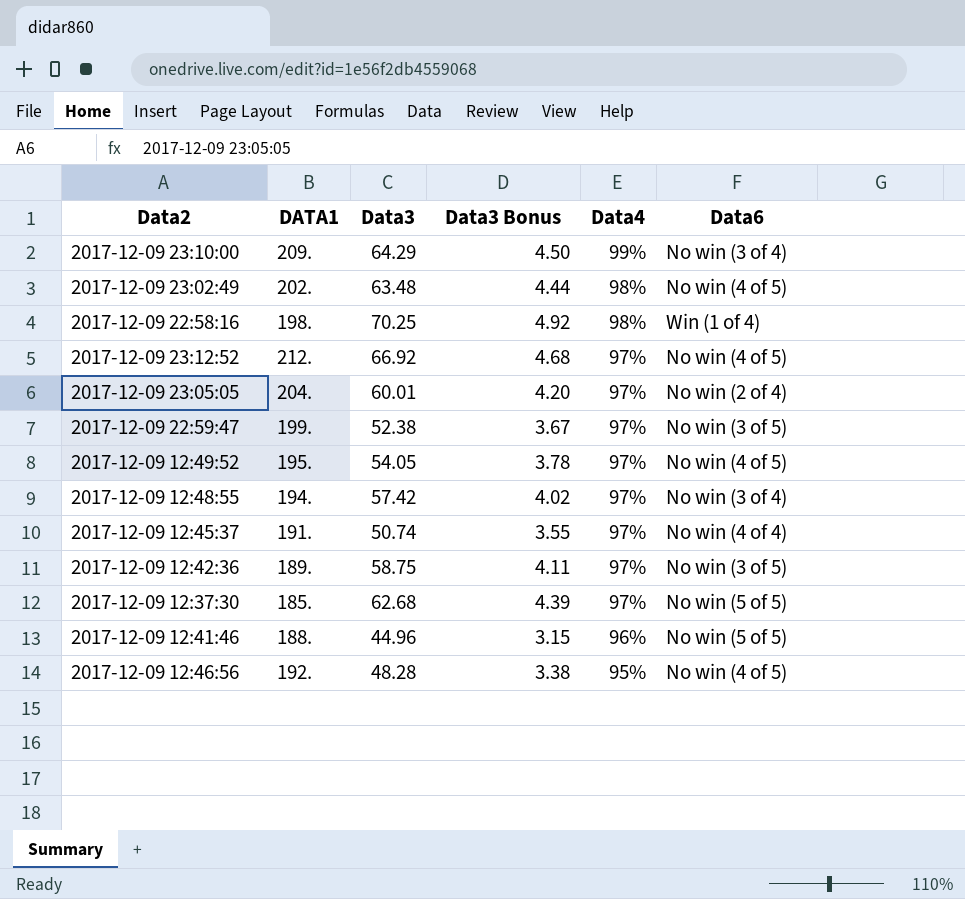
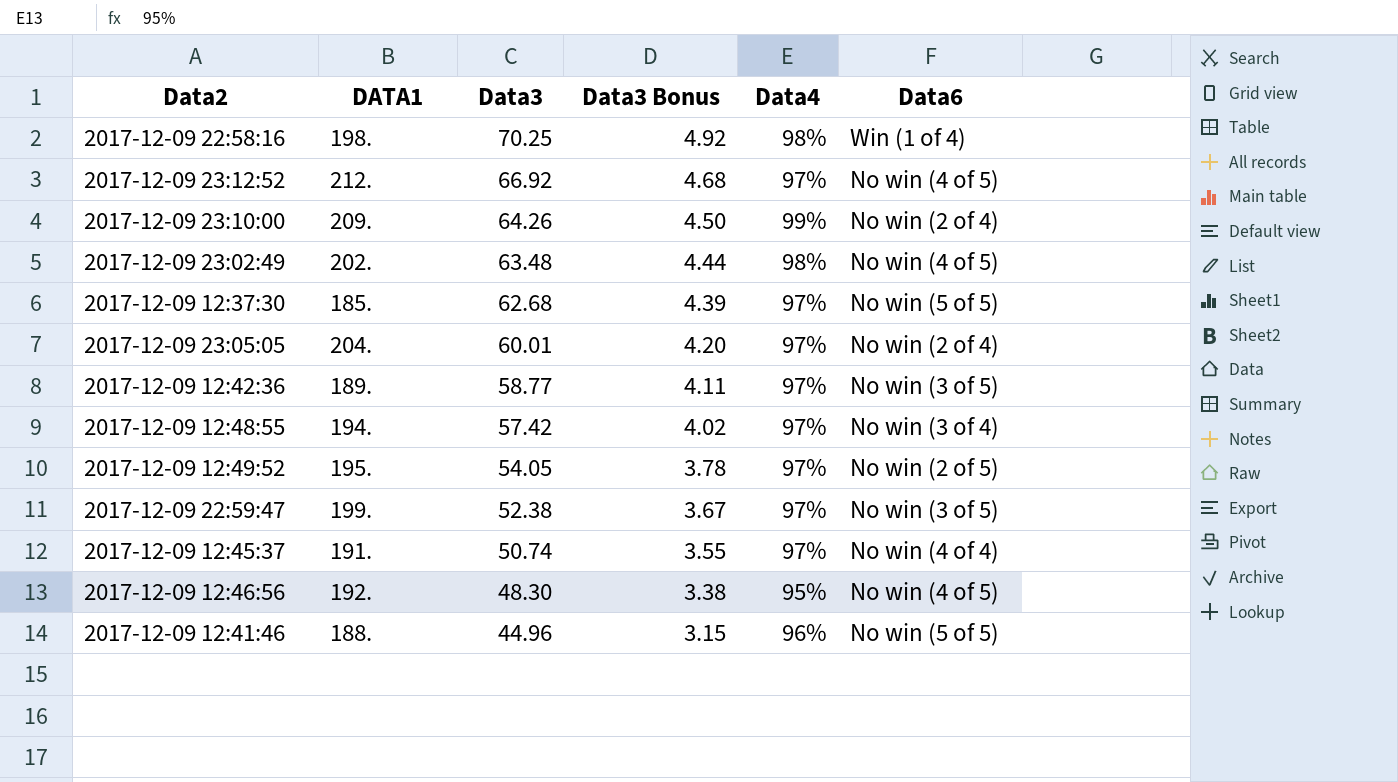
row order: Data4 descending -> Data3 descending
2017-12-09 23:10:00 | Data3: 64.29 -> 64.26
2017-12-09 23:10:00 | Data6: No win (3 of 4) -> No win (2 of 4)
2017-12-09 12:42:36 | Data3: 58.75 -> 58.77
2017-12-09 12:49:52 | Data6: No win (4 of 5) -> No win (2 of 5)
2017-12-09 12:46:56 | Data3: 48.28 -> 48.30

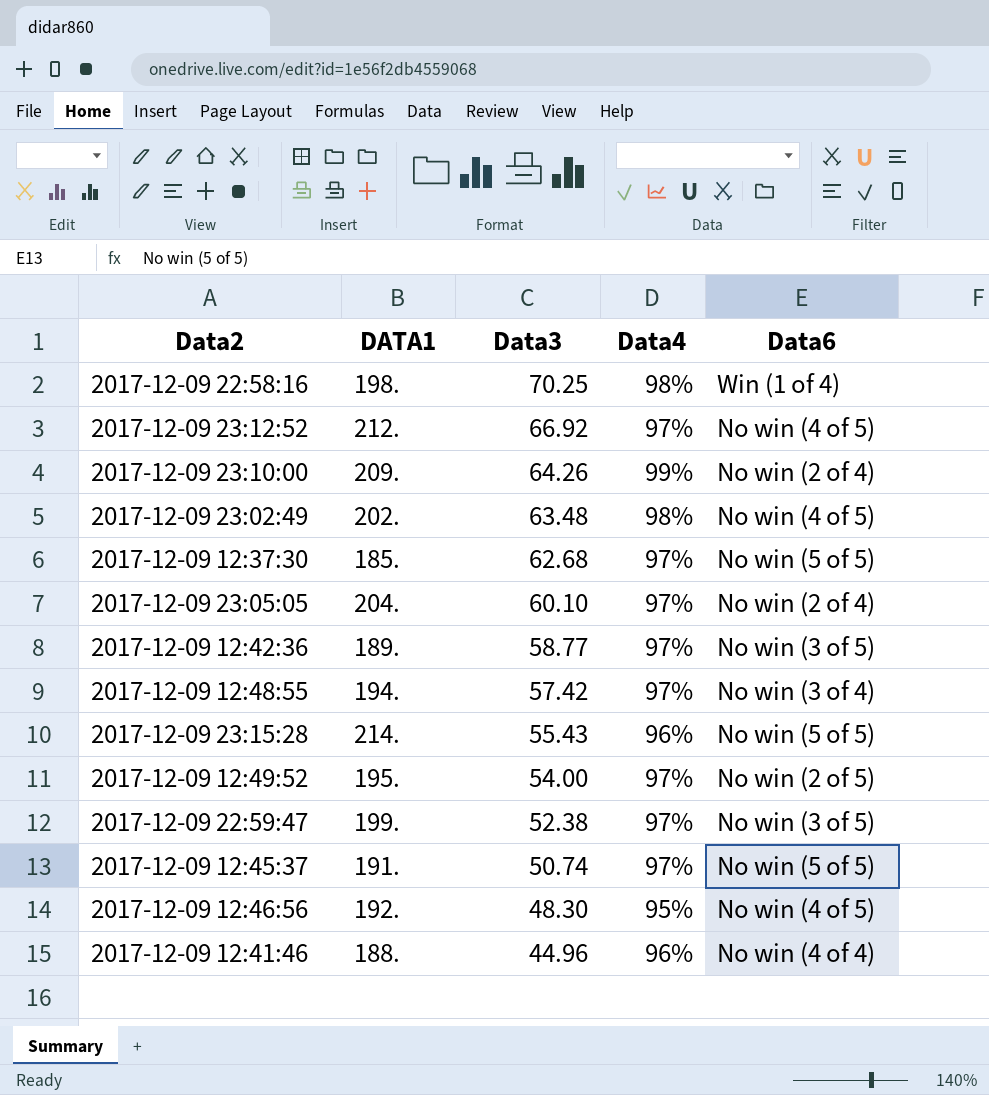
column Data3 Bonus | formula: [Data3] * 0.07 -> none
2017-12-09 23:05:05 | Data3: 60.01 -> 60.10
row 2017-12-09 23:15:28: none -> 214. | 55.43 | 96% | No win (5 of 5)
2017-12-09 12:49:52 | Data3: 54.05 -> 54.00
2017-12-09 12:45:37 | Data6: No win (4 of 4) -> No win (5 of 5)
2017-12-09 12:41:46 | Data6: No win (5 of 5) -> No win (4 of 4)

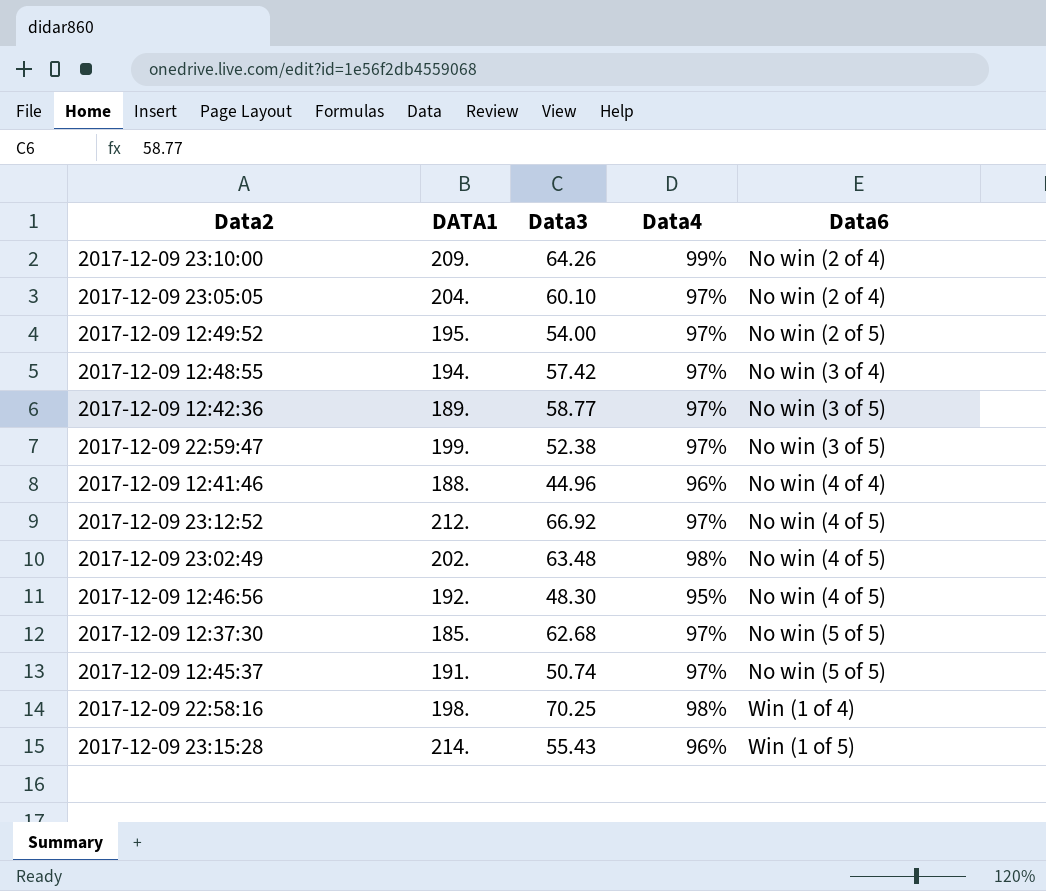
row order: Data3 descending -> Data6 ascending
2017-12-09 23:15:28 | Data6: No win (5 of 5) -> Win (1 of 5)

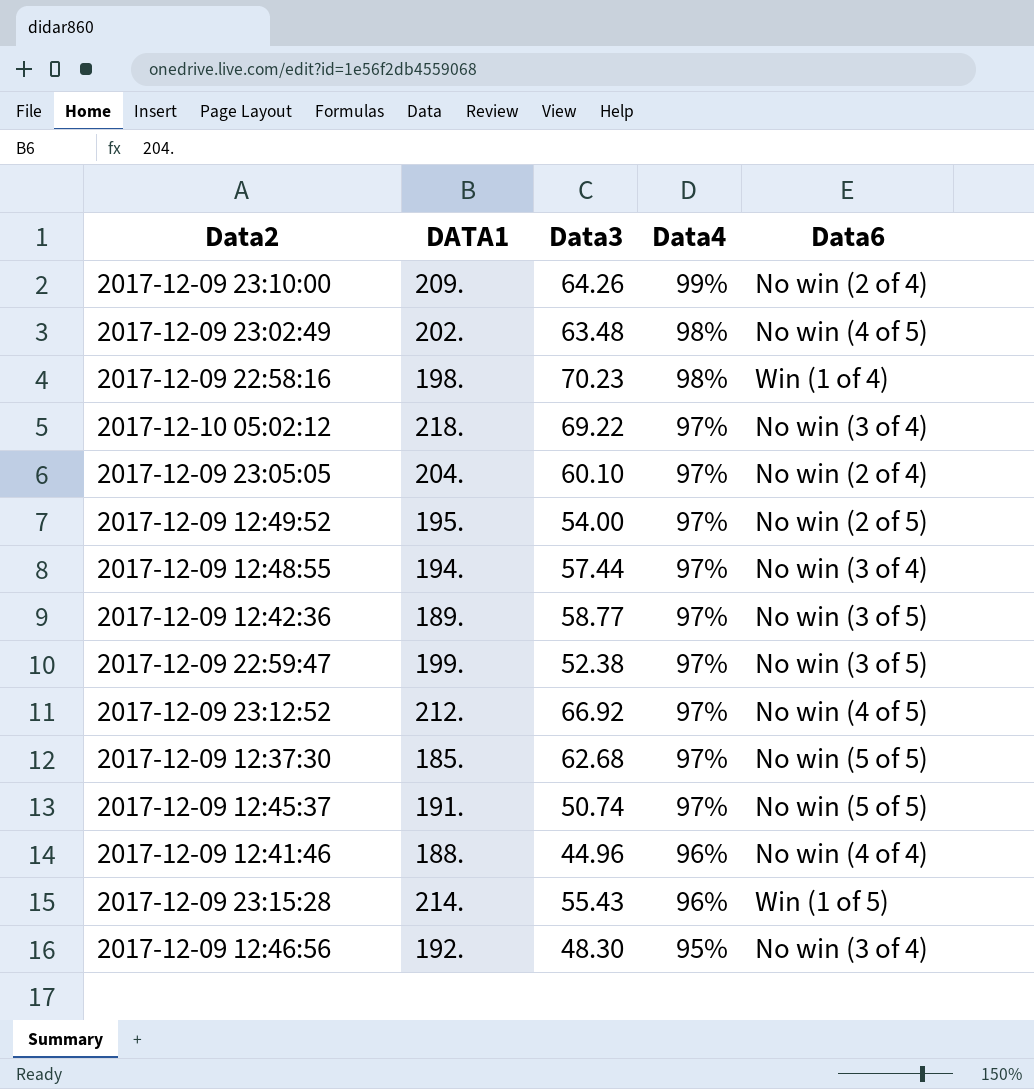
row order: Data6 ascending -> Data4 descending
2017-12-09 22:58:16 | Data3: 70.25 -> 70.23
row 2017-12-10 05:02:12: none -> 218. | 69.22 | 97% | No win (3 of 4)
2017-12-09 12:48:55 | Data3: 57.42 -> 57.44
2017-12-09 12:46:56 | Data6: No win (4 of 5) -> No win (3 of 4)

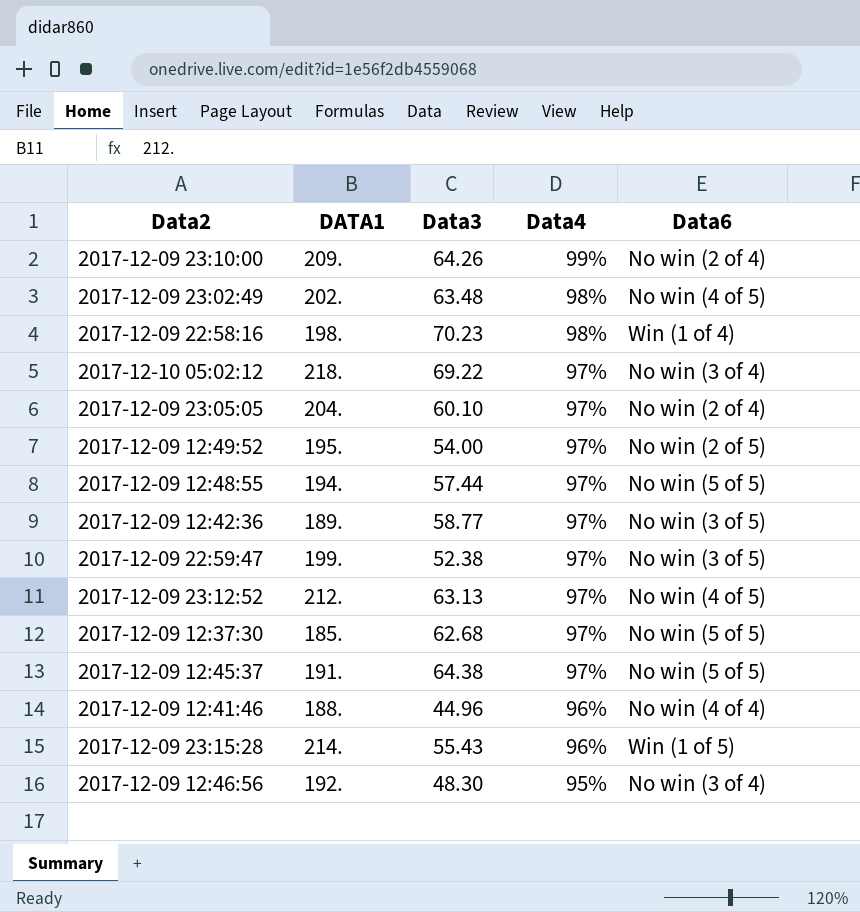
2017-12-09 12:48:55 | Data6: No win (3 of 4) -> No win (5 of 5)
2017-12-09 23:12:52 | Data3: 66.92 -> 63.13
2017-12-09 12:45:37 | Data3: 50.74 -> 64.38

